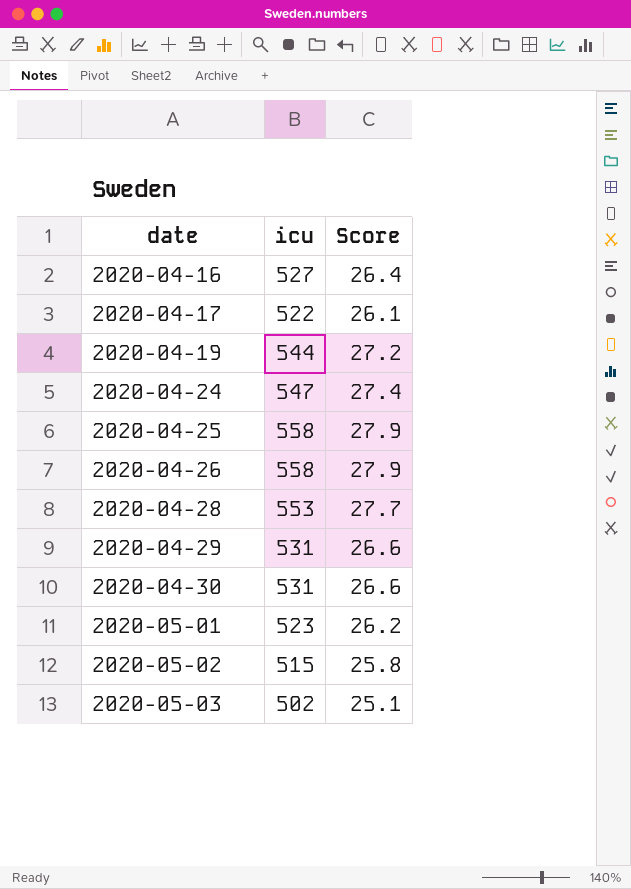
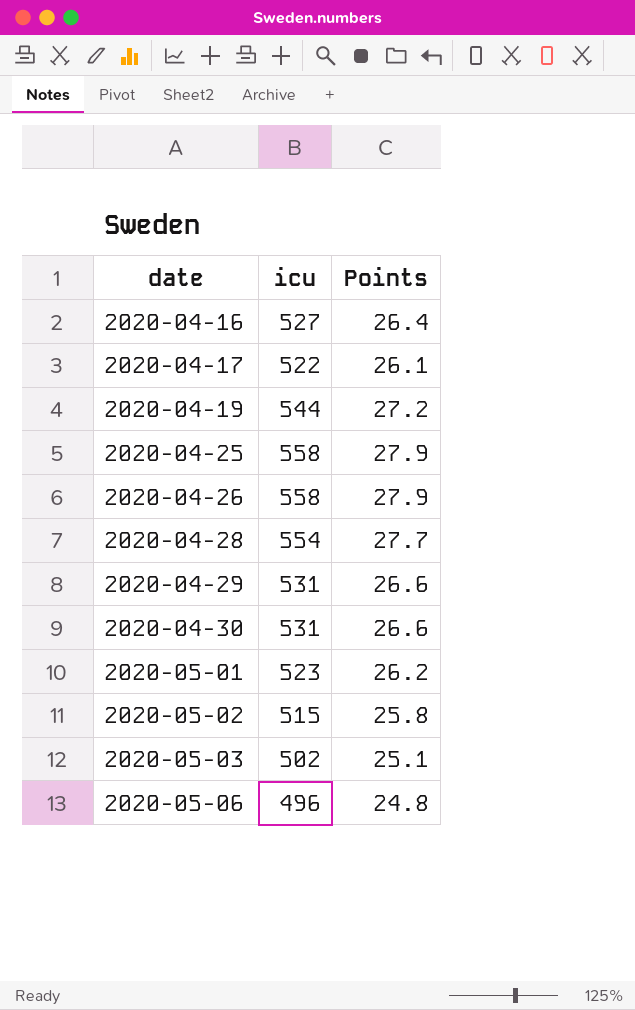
column name: Score -> Points
row 2020-04-24: 547 | 27.4 -> none
2020-04-28 | icu: 553 -> 554
row 2020-05-06: none -> 496 | 24.8

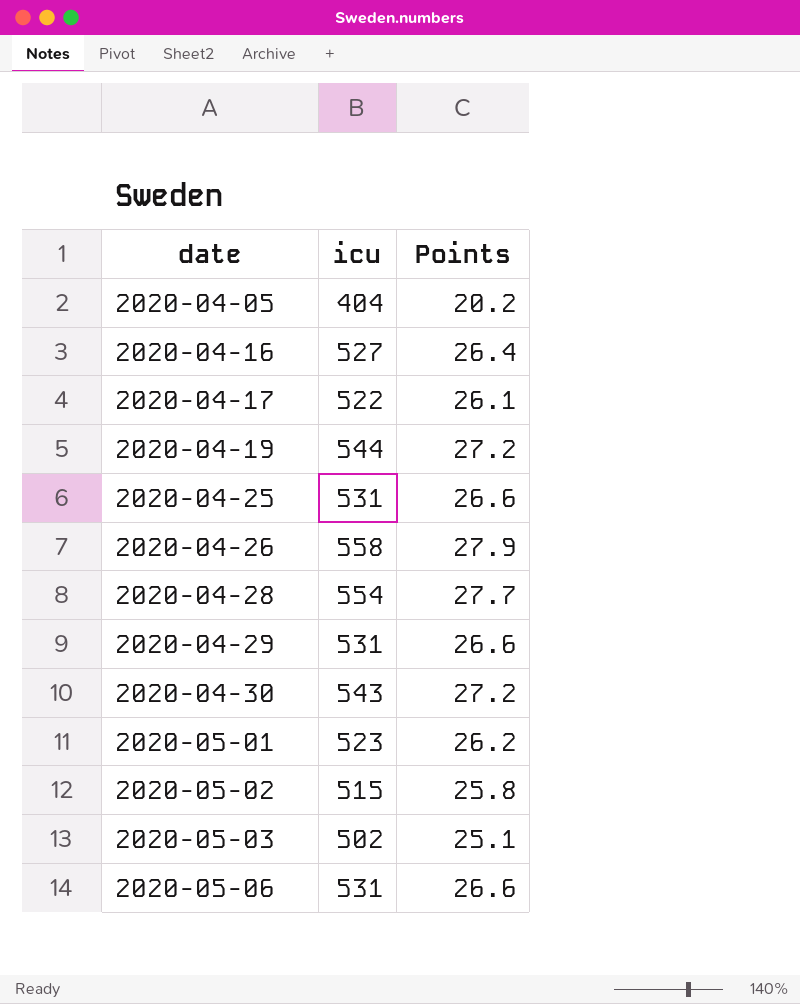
row 2020-04-05: none -> 404 | 20.2
2020-04-25 | icu: 558 -> 531
2020-04-25 | Points: 27.9 -> 26.6
2020-04-30 | icu: 531 -> 543
2020-04-30 | Points: 26.6 -> 27.2
2020-05-06 | icu: 496 -> 531
2020-05-06 | Points: 24.8 -> 26.6

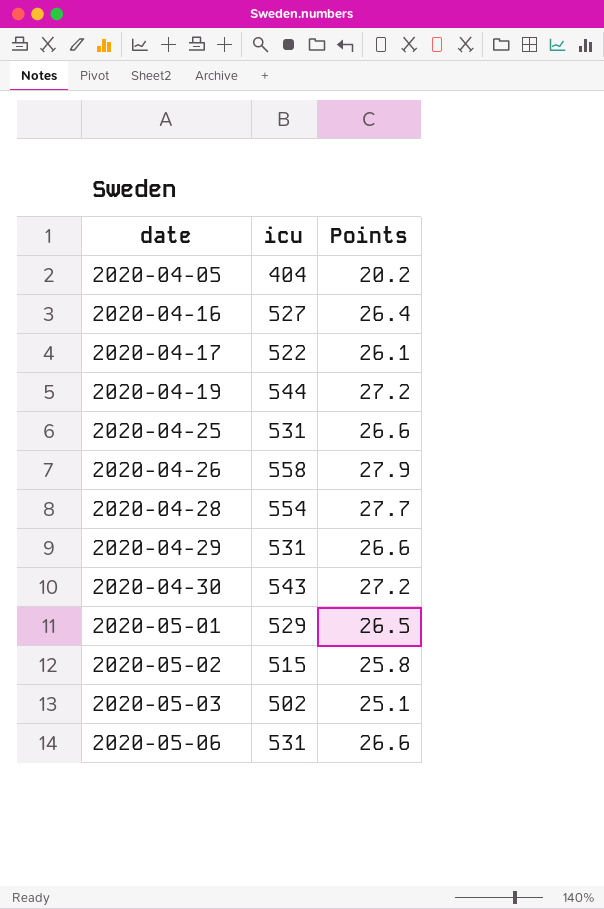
2020-05-01 | icu: 523 -> 529
2020-05-01 | Points: 26.2 -> 26.5

